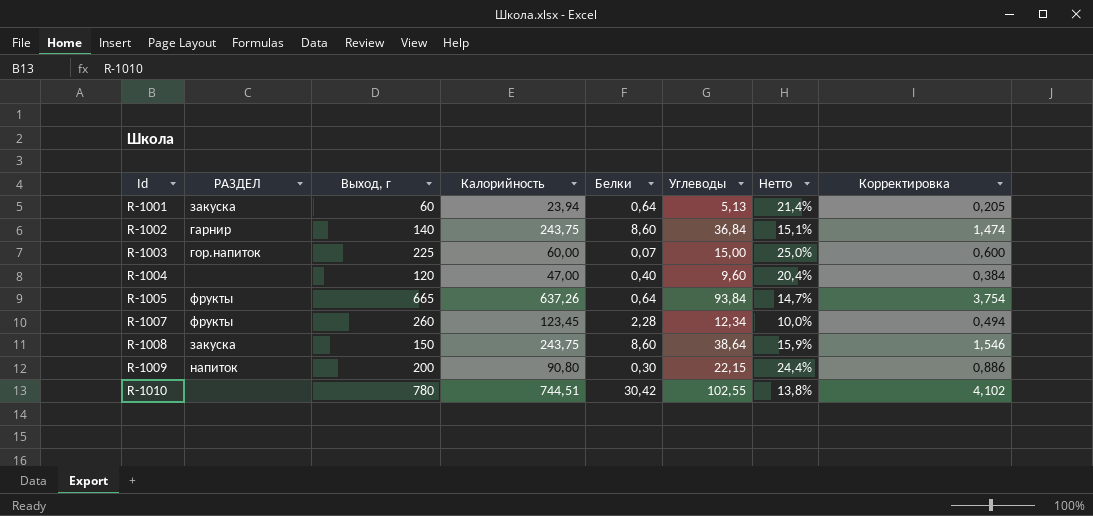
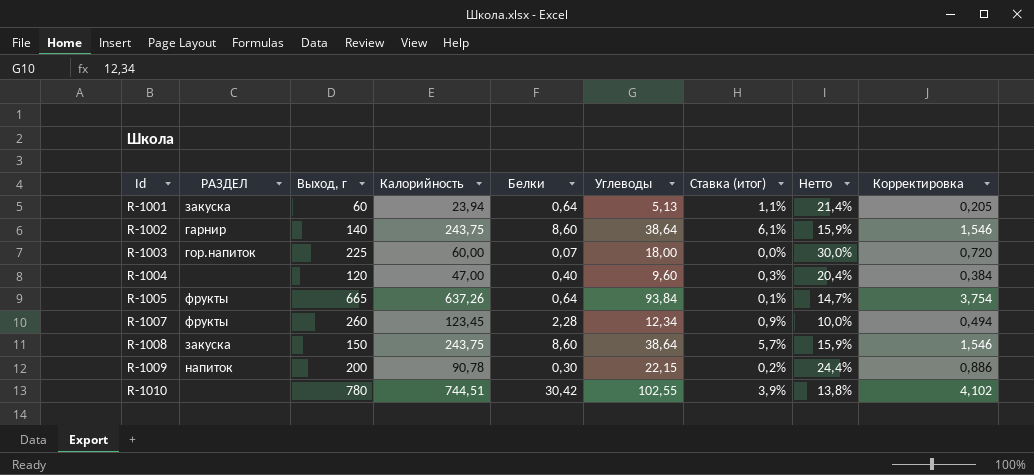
column Ставка (итог) | formula: none -> [Белки] / [Выход, г]
R-1002 | Углеводы: 36,84 -> 38,64
R-1002 | Нетто: 15,1% -> 15,9%
R-1002 | Корректировка: 1,474 -> 1,546
R-1003 | Углеводы: 15,00 -> 18,00
R-1003 | Нетто: 25,0% -> 30,0%
R-1003 | Корректировка: 0,600 -> 0,720
R-1009 | Калорийность: 90,80 -> 90,78

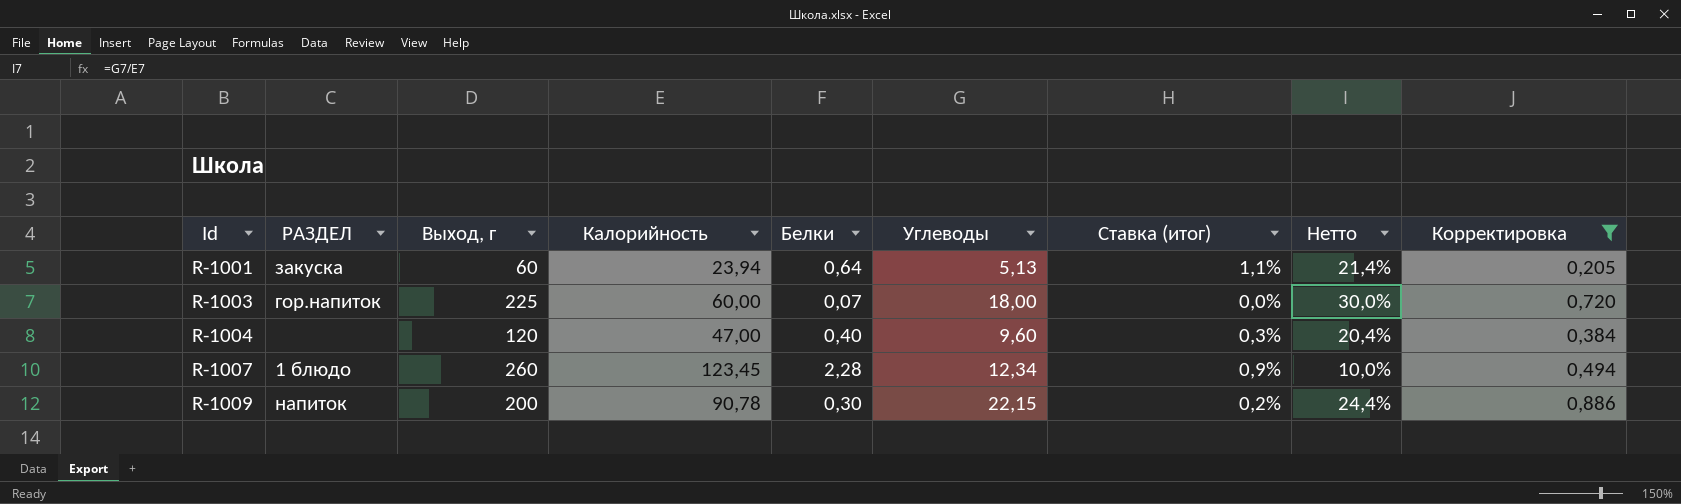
filter: none -> Корректировка <= 0,886
R-1007 | РАЗДЕЛ: фрукты -> 1 блюдо

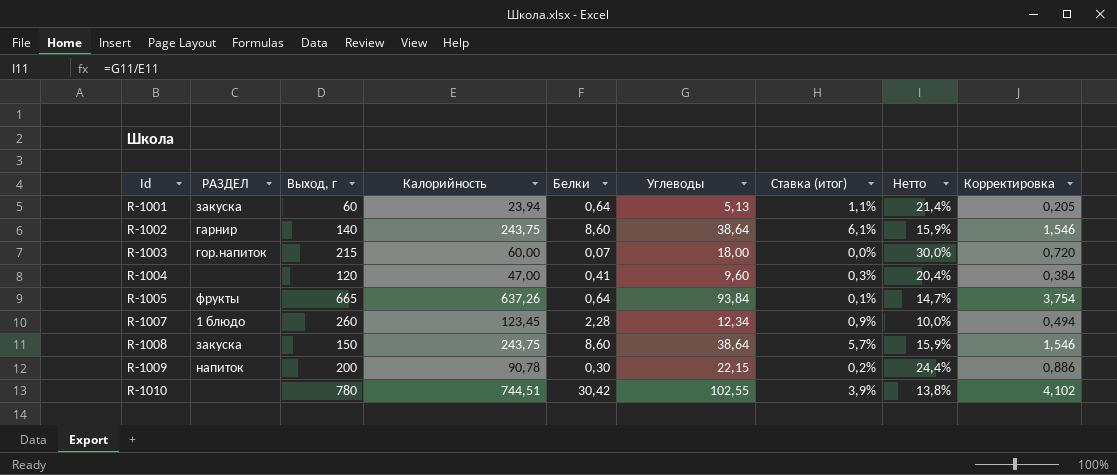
filter: Корректировка <= 0,886 -> none
R-1003 | Выход, г: 225 -> 215
R-1004 | Белки: 0,40 -> 0,41

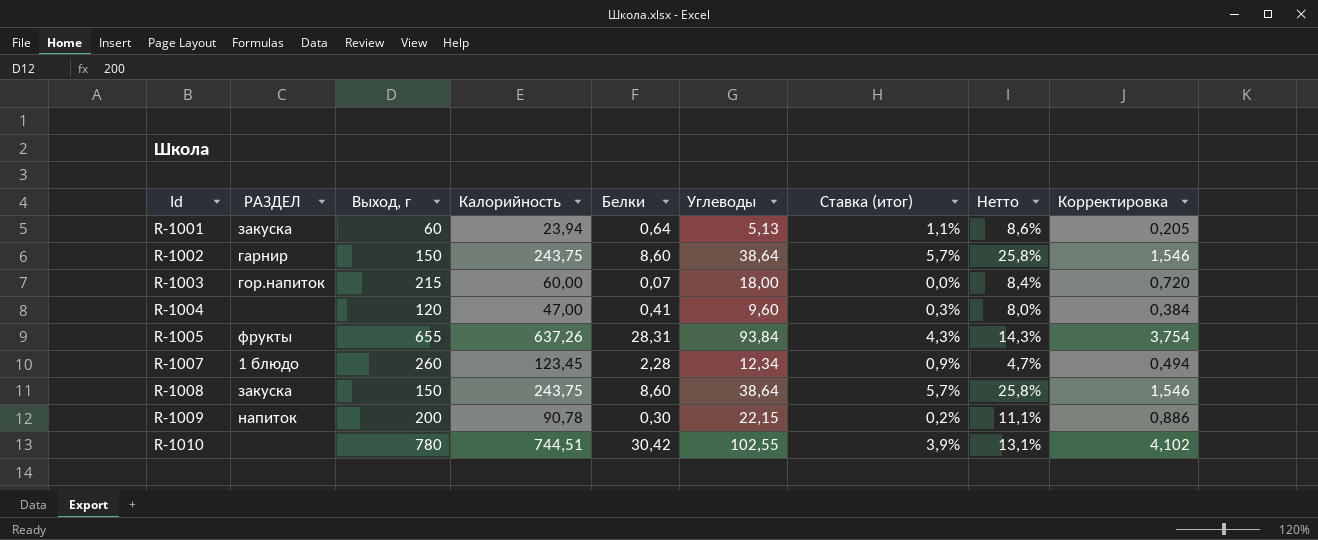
column Нетто | formula: [Углеводы] / [Калорийность] -> [Углеводы] / [Выход, г]
R-1002 | Выход, г: 140 -> 150
R-1002 | Ставка (итог): 6,1% -> 5,7%
R-1005 | Выход, г: 665 -> 655
R-1005 | Белки: 0,64 -> 28,31
R-1005 | Ставка (итог): 0,1% -> 4,3%

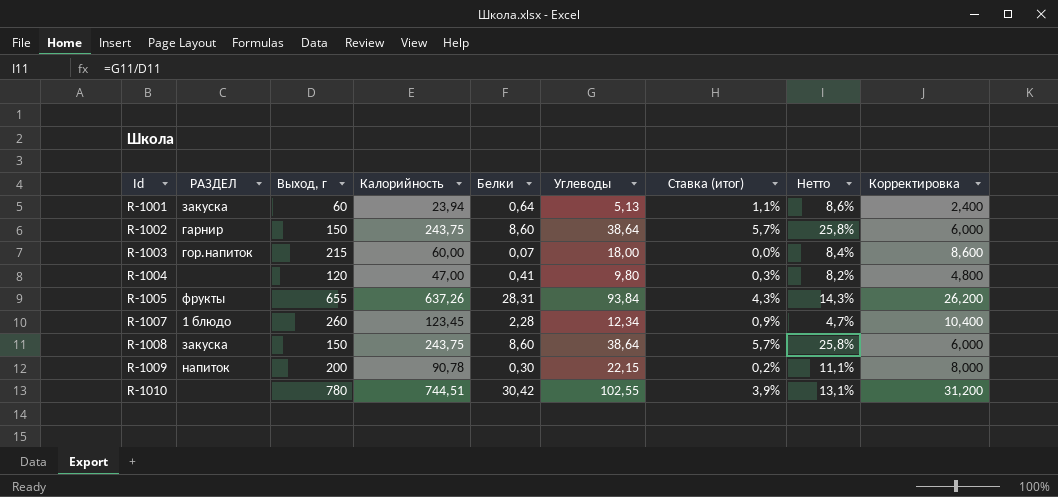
column Корректировка | formula: [Углеводы] * 0,04 -> [Выход, г] * 0,04
R-1004 | Углеводы: 9,60 -> 9,80
R-1004 | Нетто: 8,0% -> 8,2%

